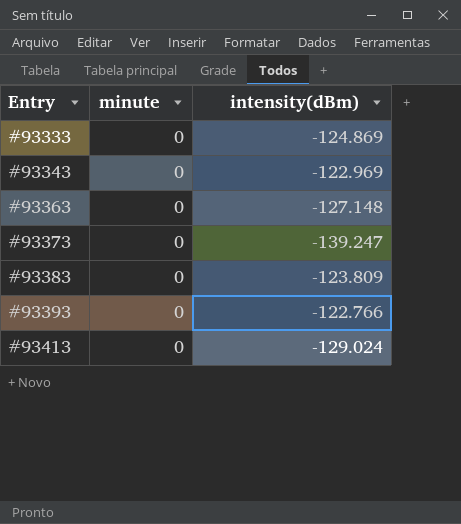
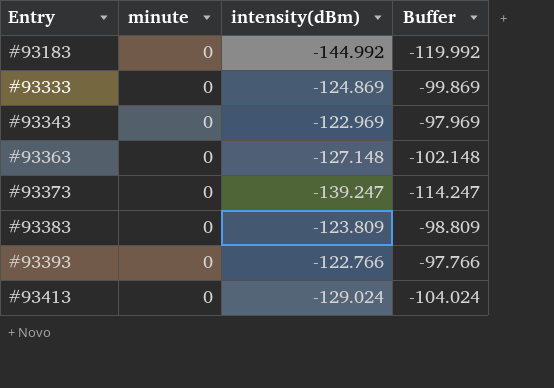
column Buffer | formula: none -> [intensity(dBm)] + 25
row #93183: none -> 0 | -144.992 | -119.992

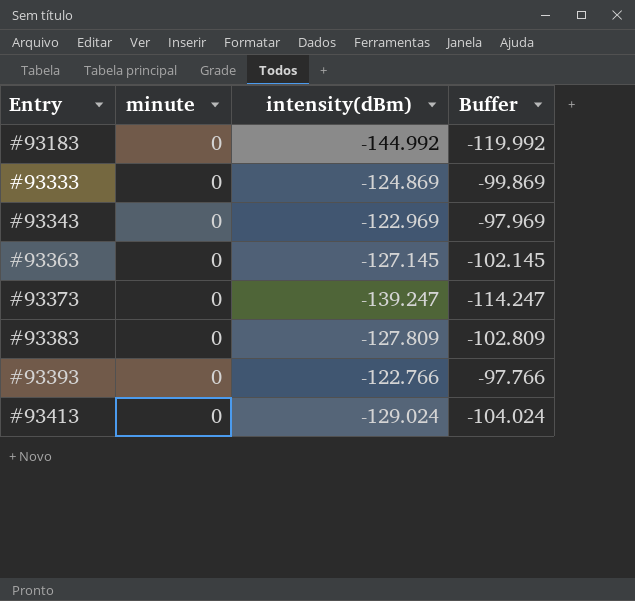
#93363 | intensity(dBm): -127.148 -> -127.145
#93363 | Buffer: -102.148 -> -102.145
#93383 | intensity(dBm): -123.809 -> -127.809
#93383 | Buffer: -98.809 -> -102.809

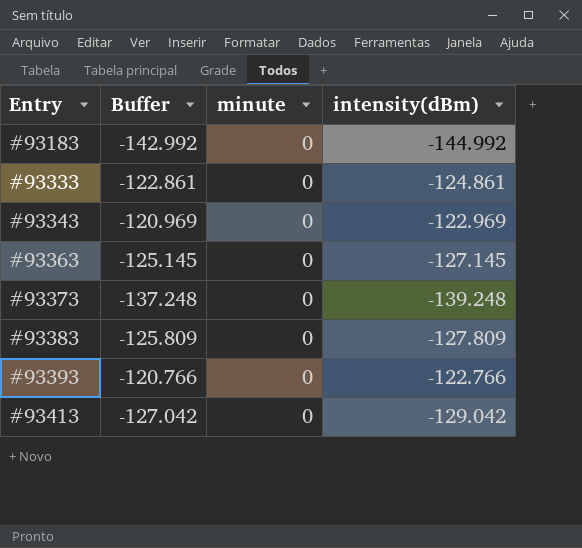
column Buffer | formula: [intensity(dBm)] + 25 -> [intensity(dBm)] + 2
column Buffer | position: 4 -> 2
#93333 | intensity(dBm): -124.869 -> -124.861
#93373 | intensity(dBm): -139.247 -> -139.248
#93413 | intensity(dBm): -129.024 -> -129.042

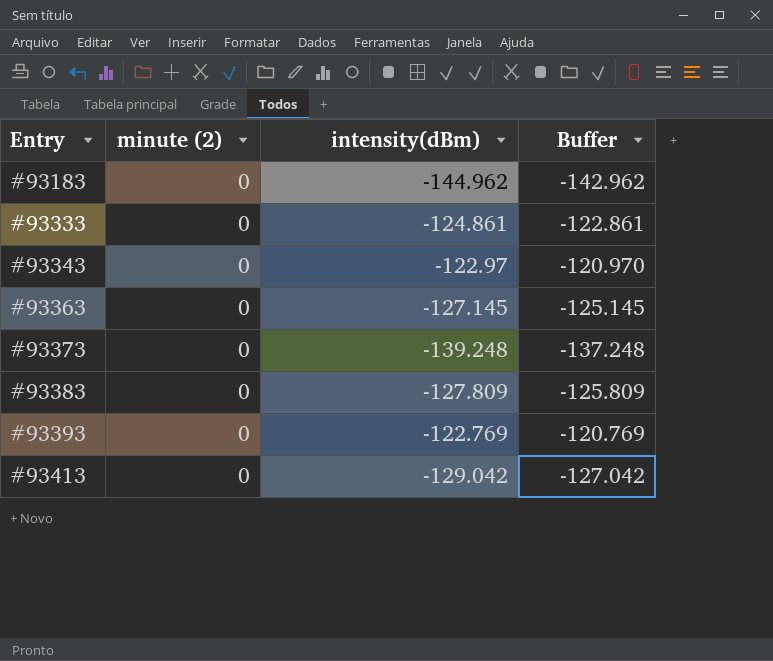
column name: minute -> minute (2)
column Buffer | position: 2 -> 4
#93183 | intensity(dBm): -144.992 -> -144.962
#93183 | Buffer: -142.992 -> -142.962
#93343 | intensity(dBm): -122.969 -> -122.97
#93343 | Buffer: -120.969 -> -120.970
#93393 | intensity(dBm): -122.766 -> -122.769
#93393 | Buffer: -120.766 -> -120.769

